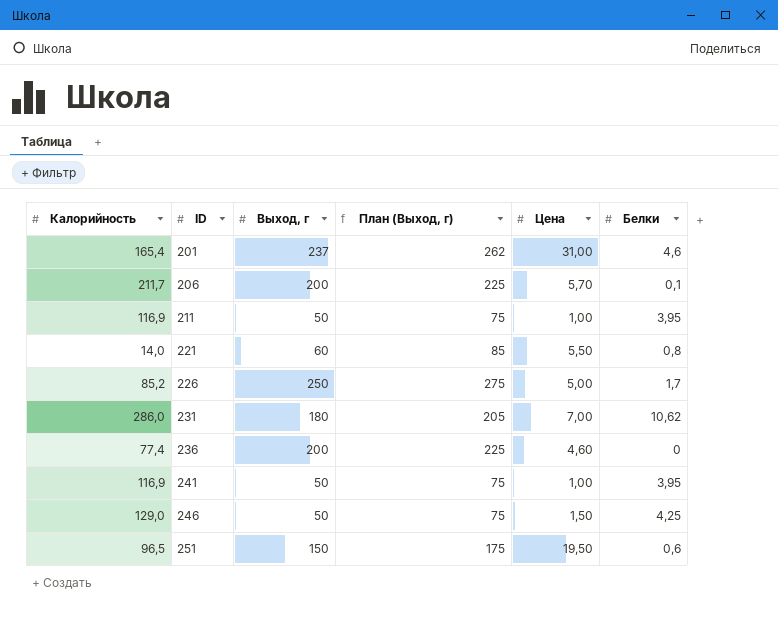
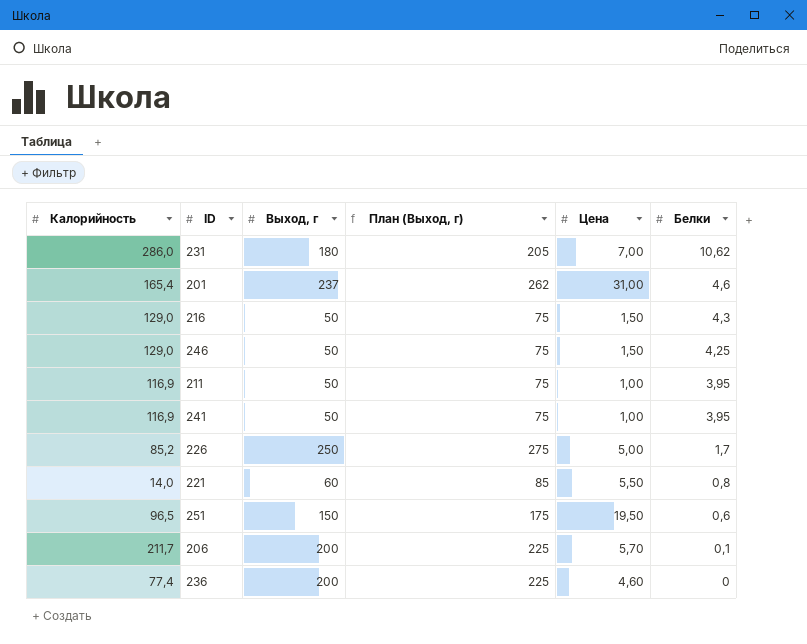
row order: ID ascending -> Белки descending
row 216: none -> 129,0 | 50 | 75 | 1,50 | 4,3

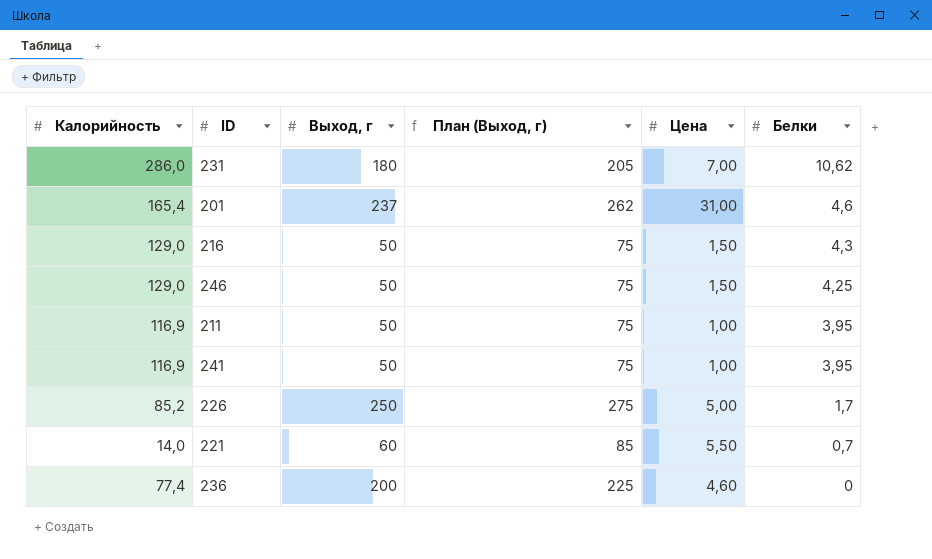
row 251: 96,5 | 150 | 175 | 19,50 | 0,6 -> none
row 206: 211,7 | 200 | 225 | 5,70 | 0,1 -> none
221 | Белки: 0,8 -> 0,7

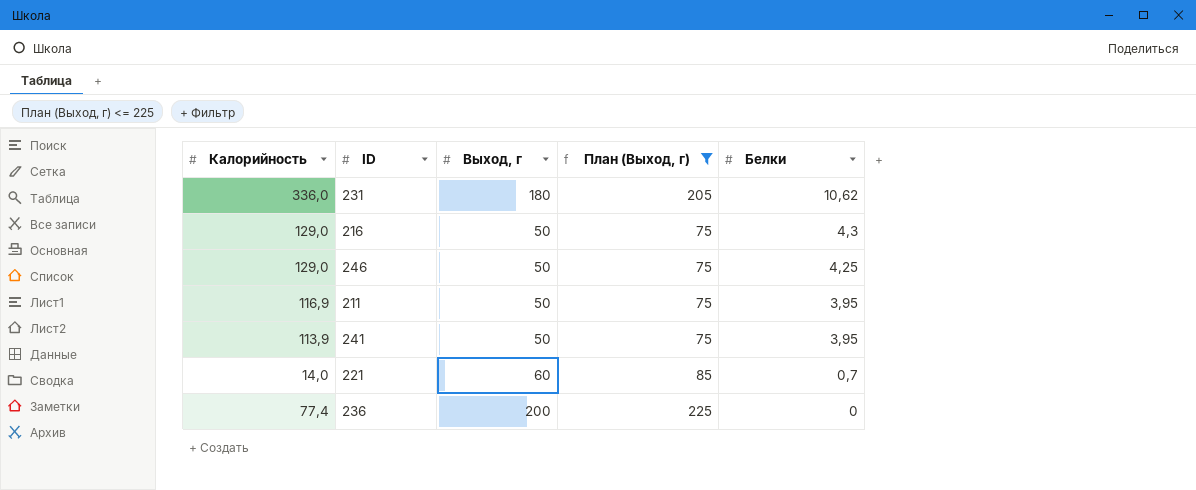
filter: none -> План (Выход, г) <= 225
column Цена | position: 5 -> none
231 | Калорийность: 286,0 -> 336,0
241 | Калорийность: 116,9 -> 113,9

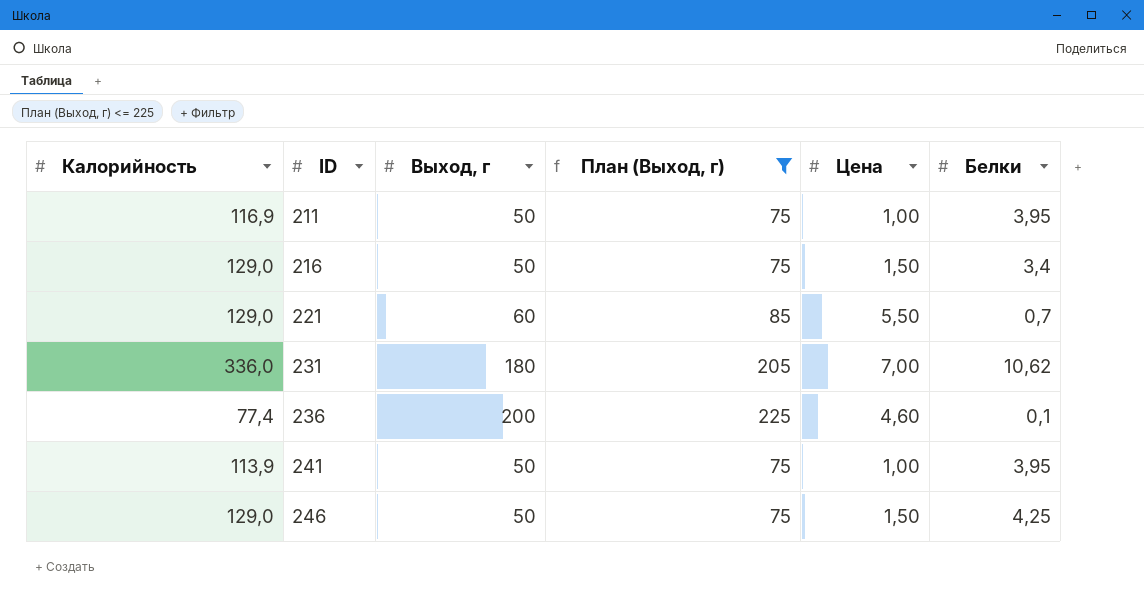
row order: Белки descending -> ID ascending
column Цена | position: none -> 5
216 | Белки: 4,3 -> 3,4
221 | Калорийность: 14,0 -> 129,0
236 | Белки: 0 -> 0,1

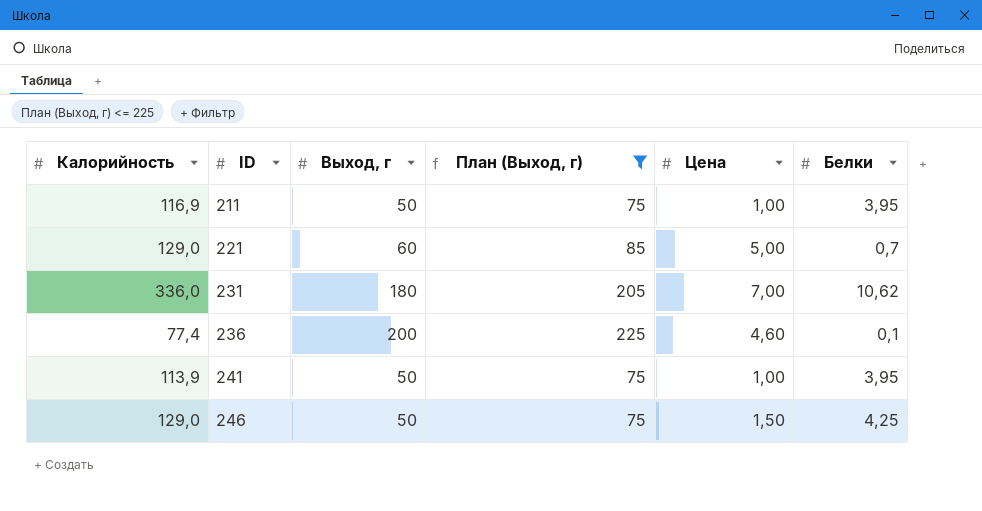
row 216: 129,0 | 50 | 75 | 1,50 | 3,4 -> none
221 | Цена: 5,50 -> 5,00

